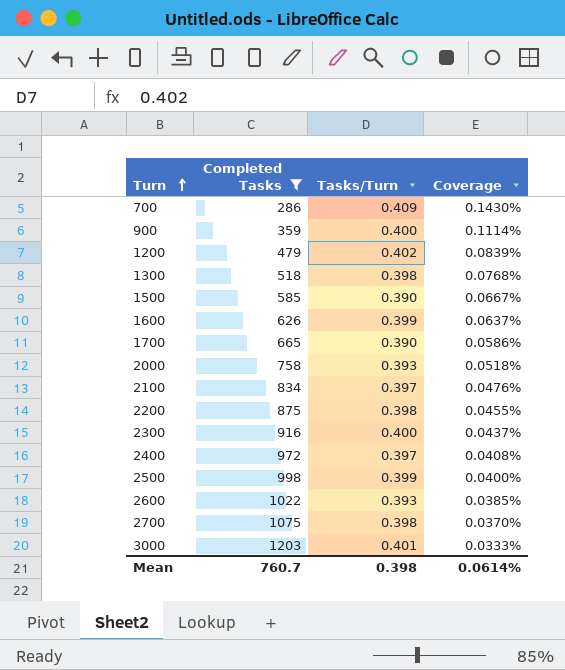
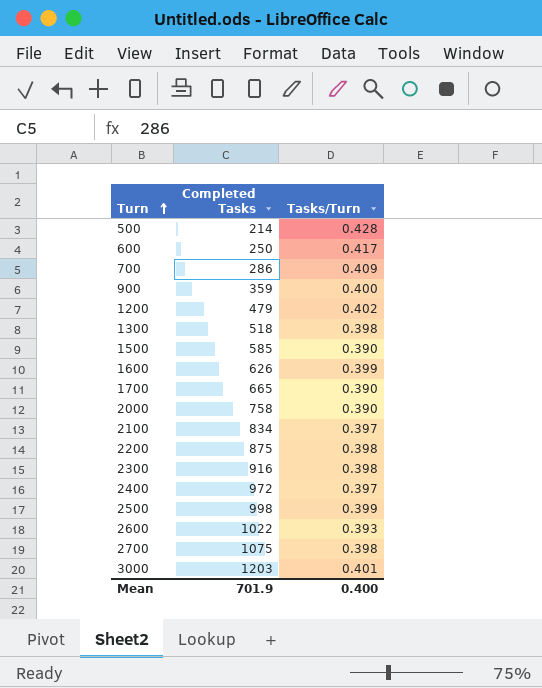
filter: Completed Tasks >= 286 -> none
column Coverage | formula: [Tasks/Turn] / [Completed Tasks] -> none
2000 | Tasks/Turn: 0.393 -> 0.390
2300 | Tasks/Turn: 0.400 -> 0.398
Mean | Completed Tasks: 760.7 -> 701.9
Mean | Tasks/Turn: 0.398 -> 0.400

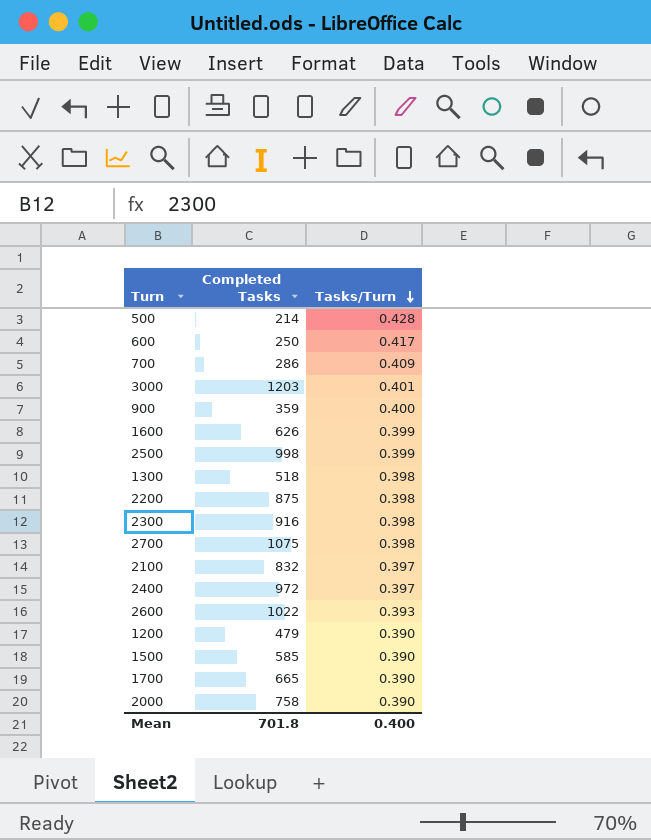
row order: Turn ascending -> Tasks/Turn descending
2100 | Completed Tasks: 834 -> 832
1200 | Tasks/Turn: 0.402 -> 0.390
Mean | Completed Tasks: 701.9 -> 701.8

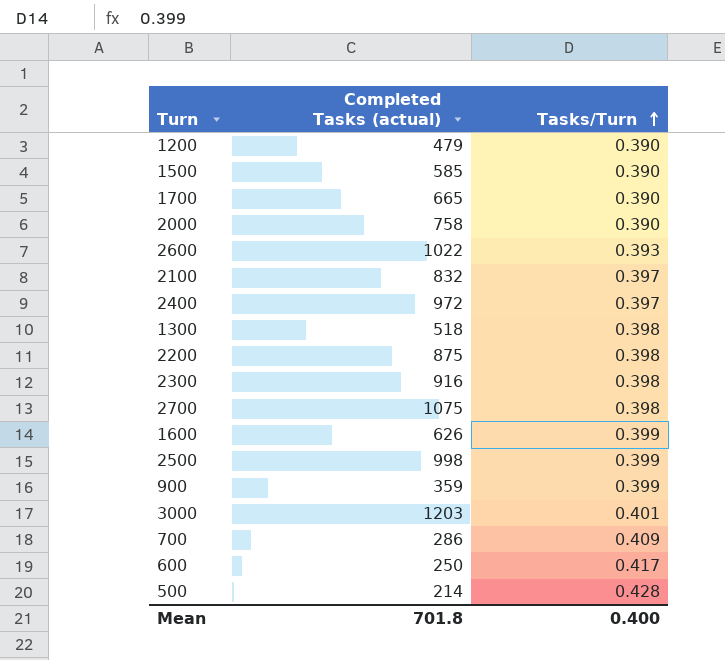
row order: Tasks/Turn descending -> Tasks/Turn ascending
column name: Completed Tasks -> Completed Tasks (actual)
900 | Tasks/Turn: 0.400 -> 0.399

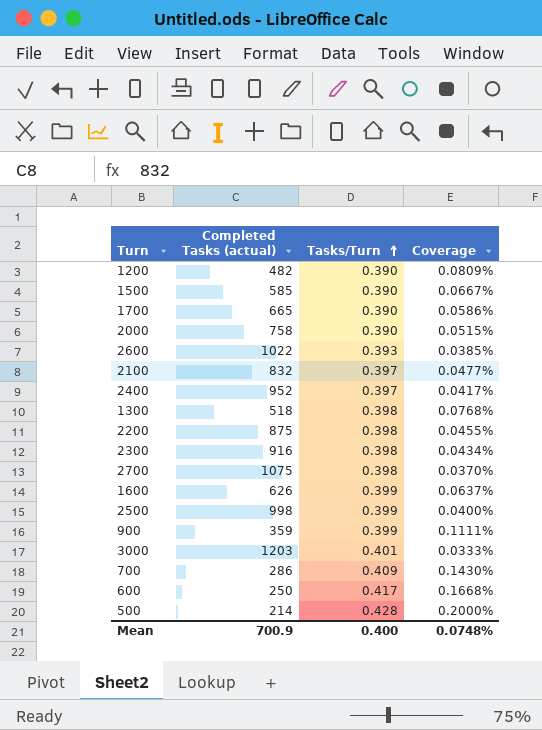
column Coverage | formula: none -> [Tasks/Turn] / [Completed Tasks (actual)]
1200 | Completed Tasks (actual): 479 -> 482
2400 | Completed Tasks (actual): 972 -> 952
Mean | Completed Tasks (actual): 701.8 -> 700.9

